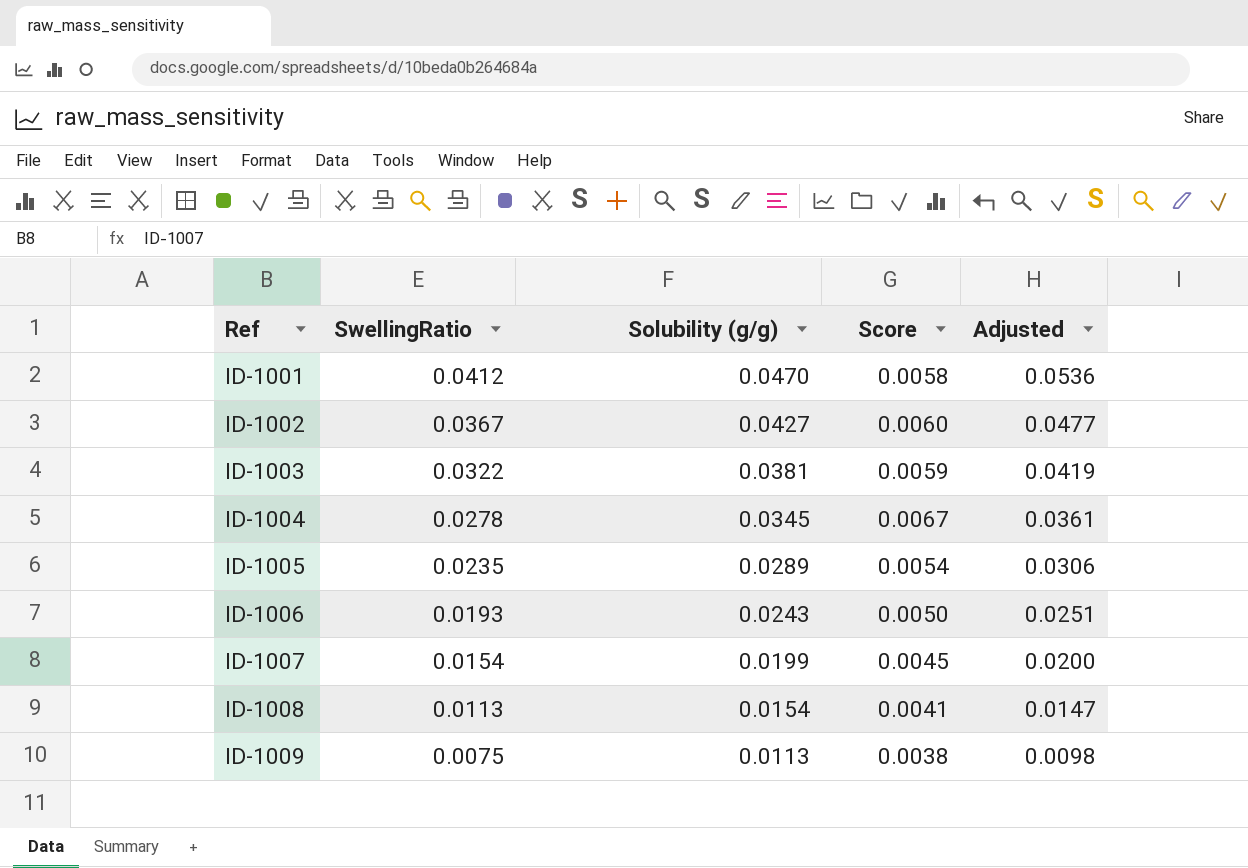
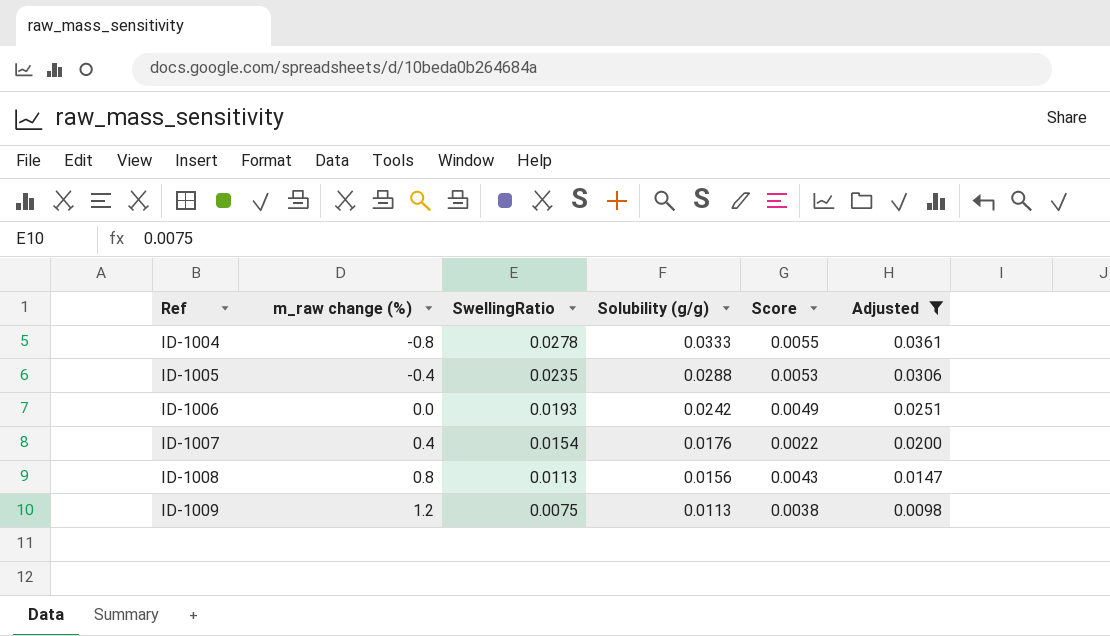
filter: none -> Adjusted <= 0.0361
column m_raw change (%) | position: none -> 2
ID-1004 | Solubility (g/g): 0.0345 -> 0.0333
ID-1004 | Score: 0.0067 -> 0.0055
ID-1005 | Solubility (g/g): 0.0289 -> 0.0288
ID-1005 | Score: 0.0054 -> 0.0053
ID-1006 | Solubility (g/g): 0.0243 -> 0.0242
ID-1006 | Score: 0.0050 -> 0.0049
ID-1007 | Solubility (g/g): 0.0199 -> 0.0176
ID-1007 | Score: 0.0045 -> 0.0022
ID-1008 | Solubility (g/g): 0.0154 -> 0.0156
ID-1008 | Score: 0.0041 -> 0.0043

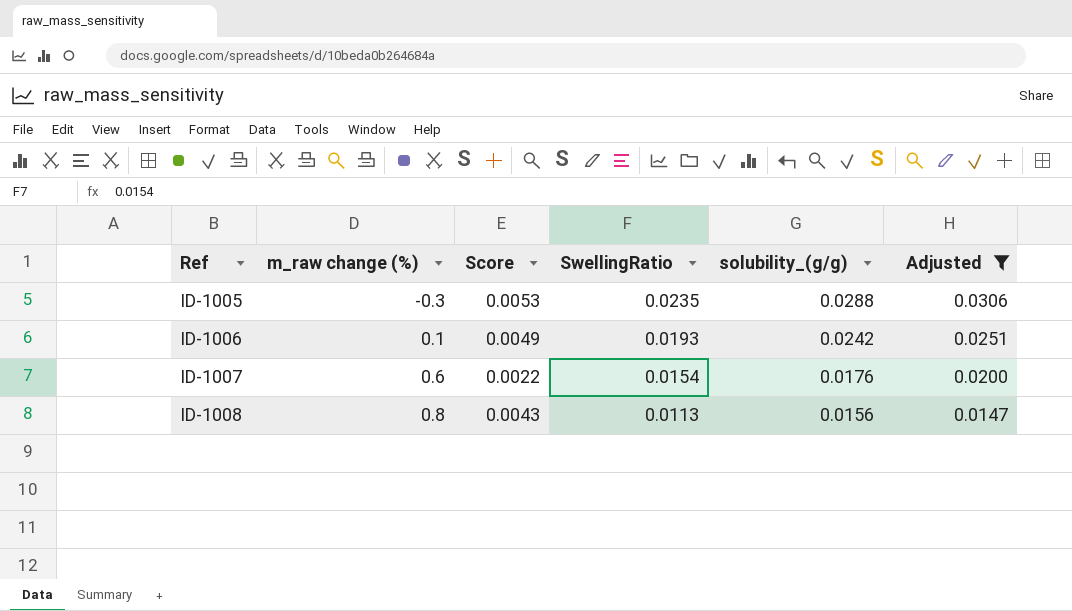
column Score | position: 5 -> 3
column name: Solubility (g/g) -> solubility_(g/g)
row ID-1004: -0.8 | 0.0278 | 0.0333 | 0.0055 | 0.0361 -> none
row ID-1009: 1.2 | 0.0075 | 0.0113 | 0.0038 | 0.0098 -> none
ID-1005 | m_raw change (%): -0.4 -> -0.3
ID-1006 | m_raw change (%): 0.0 -> 0.1
ID-1007 | m_raw change (%): 0.4 -> 0.6

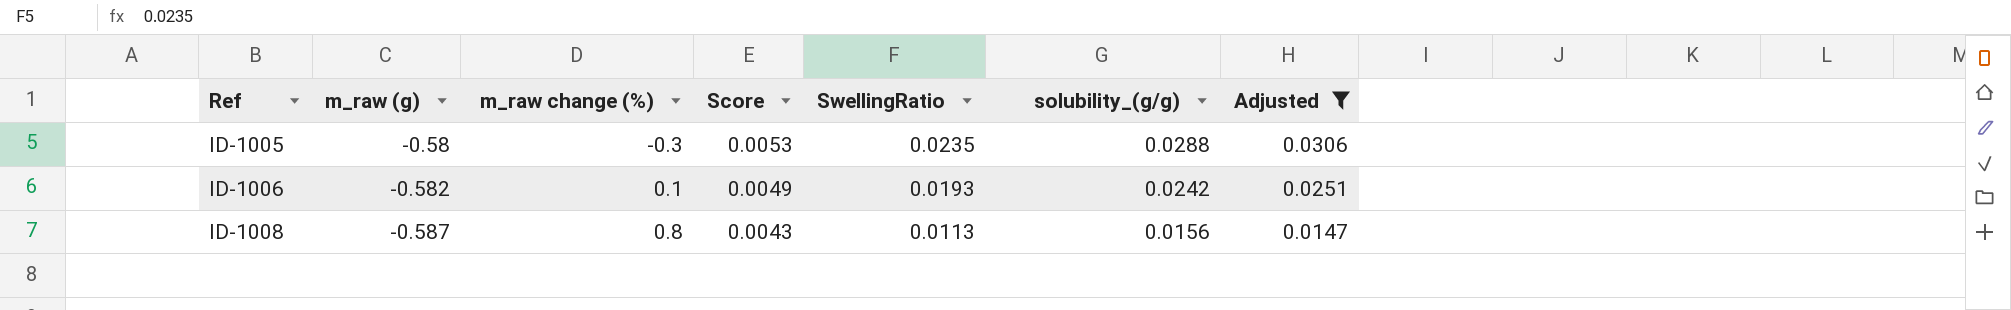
column m_raw (g) | position: none -> 2
row ID-1007: 0.6 | 0.0022 | 0.0154 | 0.0176 | 0.0200 -> none

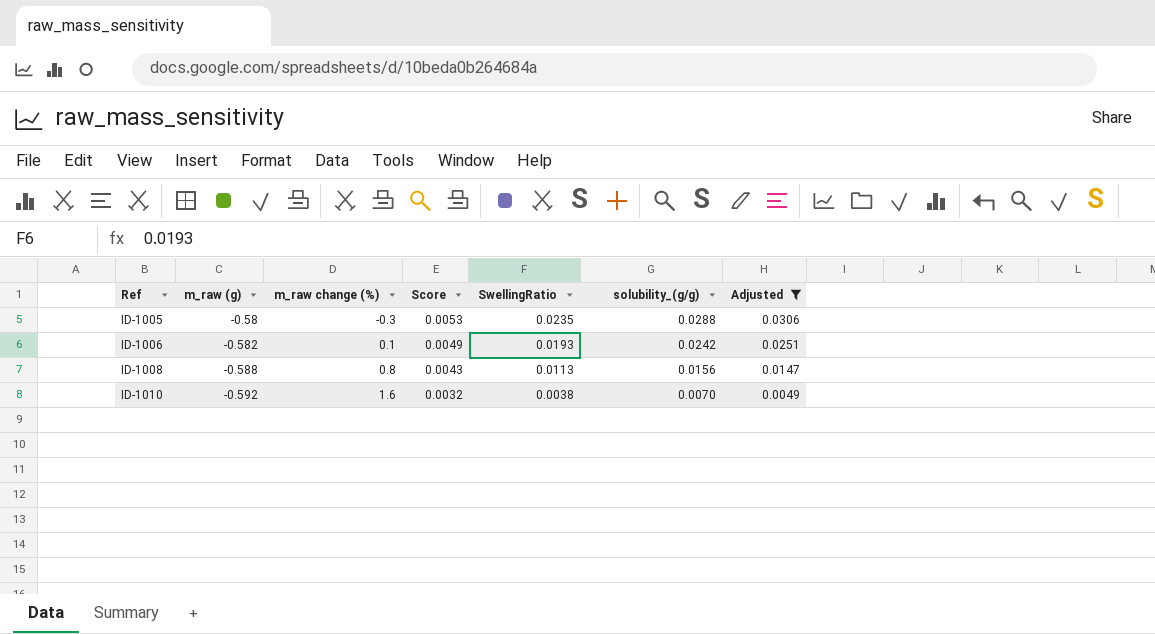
ID-1008 | m_raw (g): -0.587 -> -0.588
row ID-1010: none -> -0.592 | 1.6 | 0.0032 | 0.0038 | 0.0070 | 0.0049

